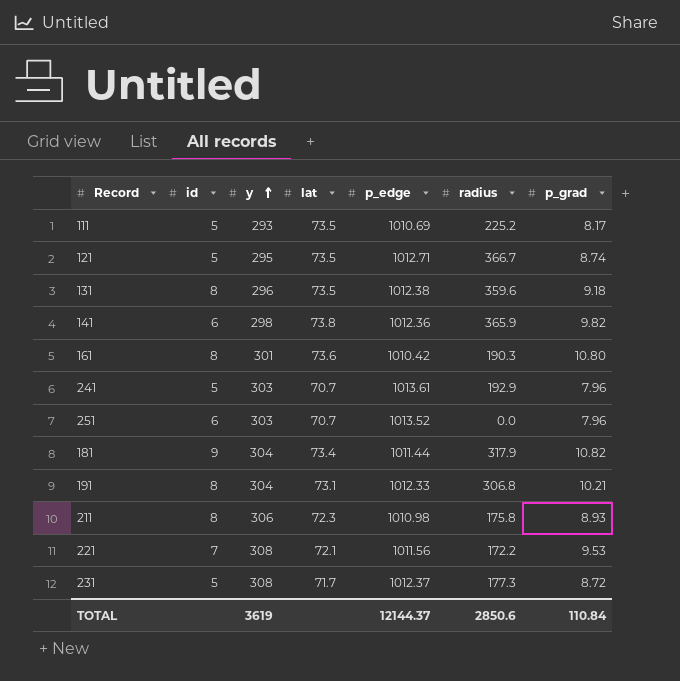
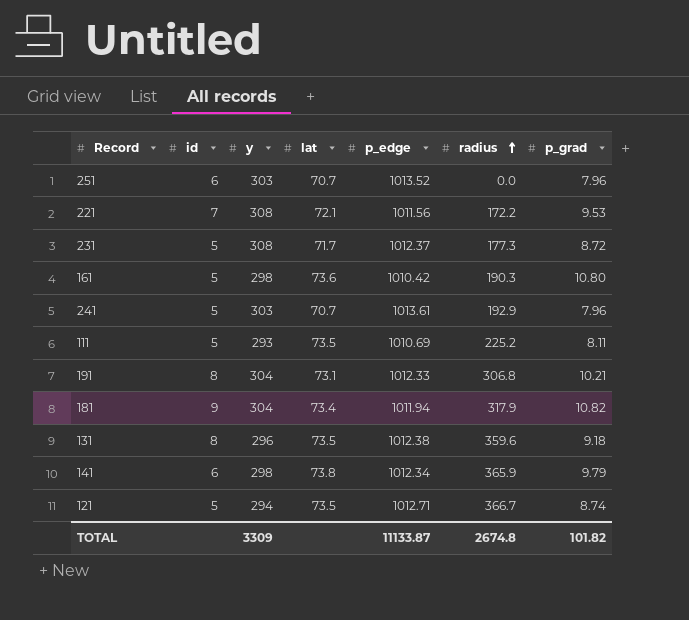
row order: y ascending -> radius ascending
row 211: 8 | 306 | 72.3 | 1010.98 | 175.8 | 8.93 -> none
161 | id: 8 -> 5
161 | y: 301 -> 298
111 | p_grad: 8.17 -> 8.11
181 | p_edge: 1011.44 -> 1011.94
141 | p_edge: 1012.36 -> 1012.34
141 | p_grad: 9.82 -> 9.79
121 | y: 295 -> 294
TOTAL | y: 3619 -> 3309
TOTAL | p_edge: 12144.37 -> 11133.87
TOTAL | radius: 2850.6 -> 2674.8
TOTAL | p_grad: 110.84 -> 101.82

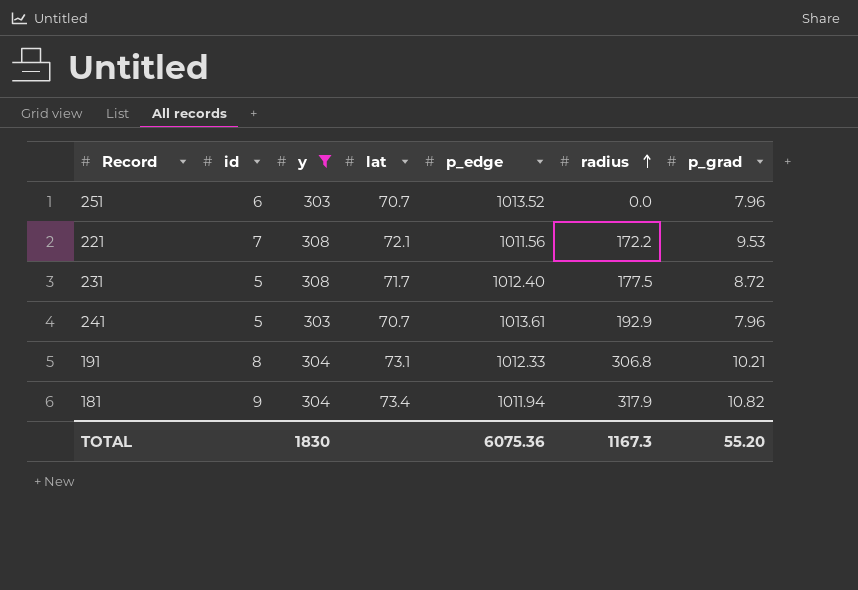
filter: none -> y >= 303
231 | p_edge: 1012.37 -> 1012.40
231 | radius: 177.3 -> 177.5
TOTAL | y: 3309 -> 1830
TOTAL | p_edge: 11133.87 -> 6075.36
TOTAL | radius: 2674.8 -> 1167.3
TOTAL | p_grad: 101.82 -> 55.20

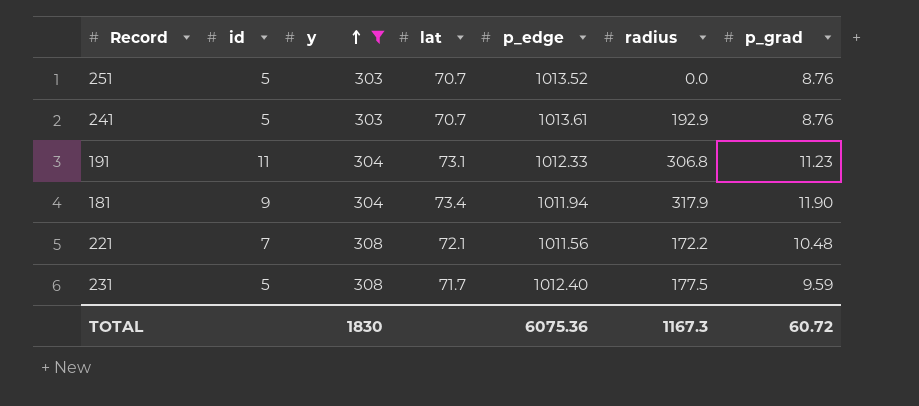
row order: radius ascending -> y ascending
251 | id: 6 -> 5
251 | p_grad: 7.96 -> 8.76
241 | p_grad: 7.96 -> 8.76
191 | id: 8 -> 11
191 | p_grad: 10.21 -> 11.23
181 | p_grad: 10.82 -> 11.90
221 | p_grad: 9.53 -> 10.48
231 | p_grad: 8.72 -> 9.59
TOTAL | p_grad: 55.20 -> 60.72

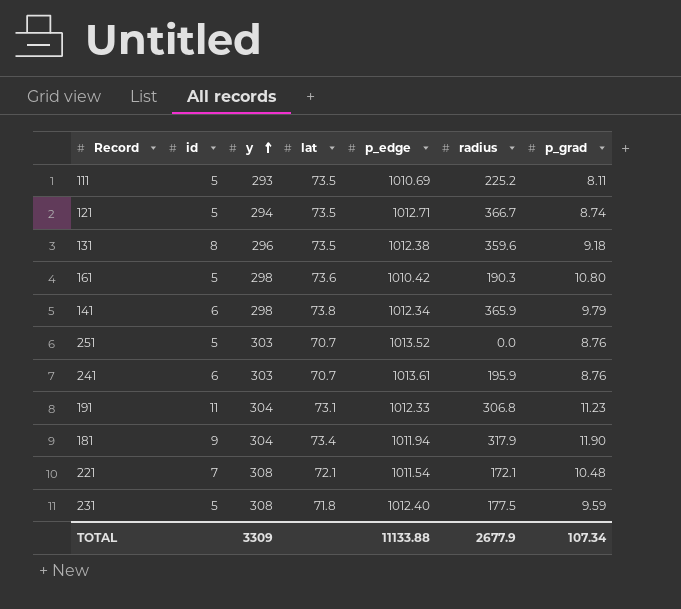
filter: y >= 303 -> none
241 | id: 5 -> 6
241 | radius: 192.9 -> 195.9
221 | p_edge: 1011.56 -> 1011.54
221 | radius: 172.2 -> 172.1
231 | lat: 71.7 -> 71.8
TOTAL | y: 1830 -> 3309
TOTAL | p_edge: 6075.36 -> 11133.88
TOTAL | radius: 1167.3 -> 2677.9
TOTAL | p_grad: 60.72 -> 107.34

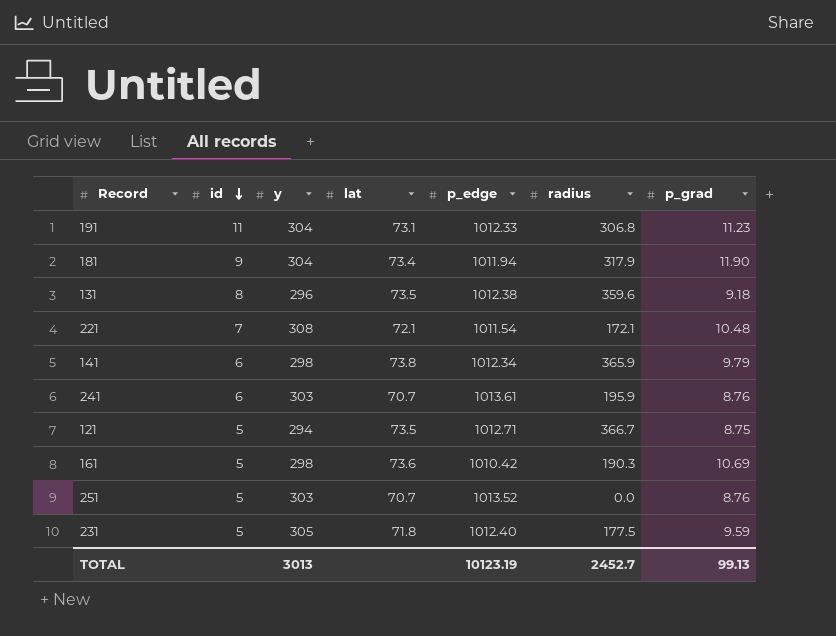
row order: y ascending -> id descending
row 111: 5 | 293 | 73.5 | 1010.69 | 225.2 | 8.11 -> none
121 | p_grad: 8.74 -> 8.75
161 | p_grad: 10.80 -> 10.69
231 | y: 308 -> 305
TOTAL | y: 3309 -> 3013
TOTAL | p_edge: 11133.88 -> 10123.19
TOTAL | radius: 2677.9 -> 2452.7
TOTAL | p_grad: 107.34 -> 99.13

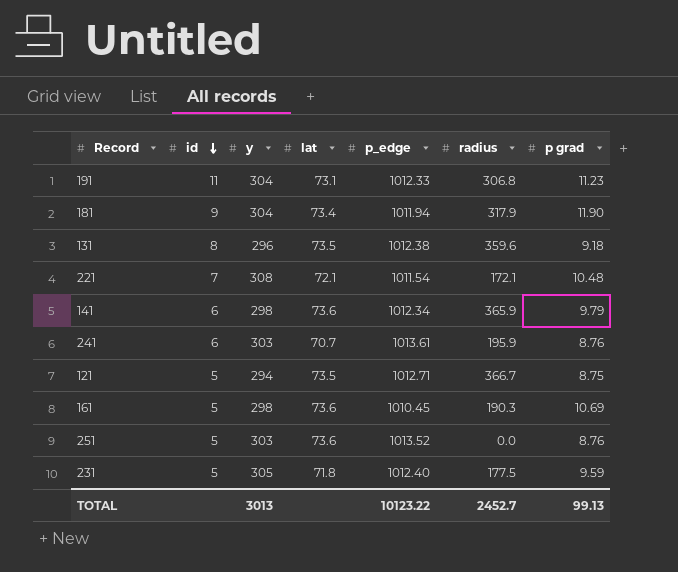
column name: p_grad -> p grad
141 | lat: 73.8 -> 73.6
161 | p_edge: 1010.42 -> 1010.45
251 | lat: 70.7 -> 73.6
TOTAL | p_edge: 10123.19 -> 10123.22

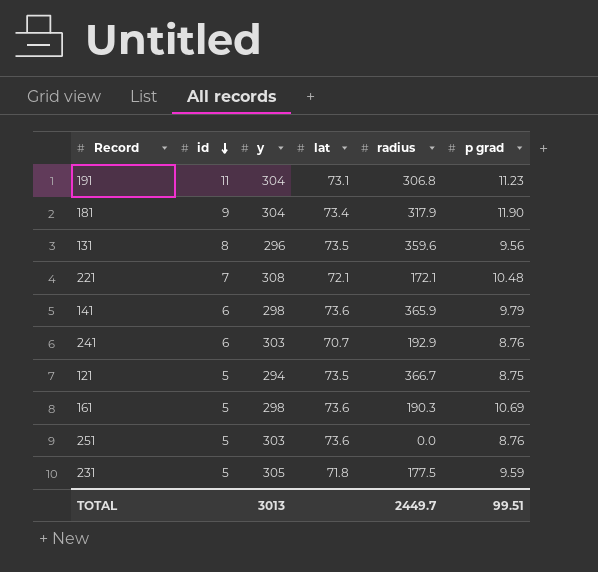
column p_edge | position: 5 -> none
131 | p grad: 9.18 -> 9.56
241 | radius: 195.9 -> 192.9
TOTAL | radius: 2452.7 -> 2449.7
TOTAL | p grad: 99.13 -> 99.51

